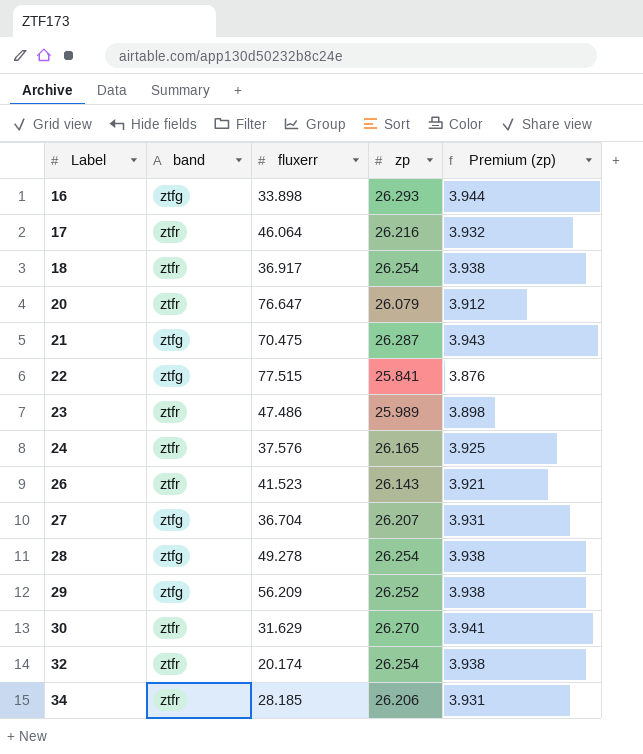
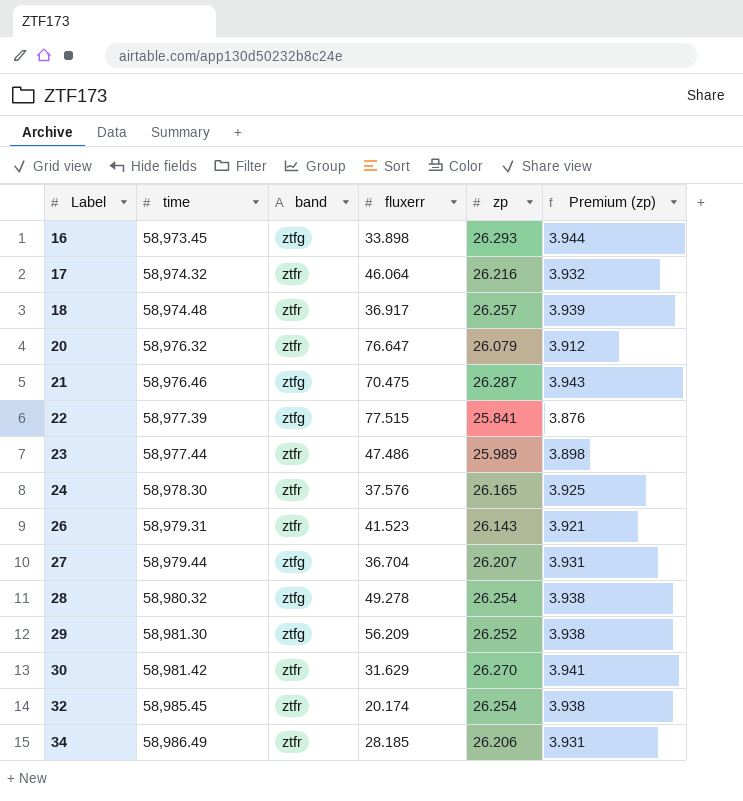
column time | position: none -> 2
18 | zp: 26.254 -> 26.257
18 | Premium (zp): 3.938 -> 3.939

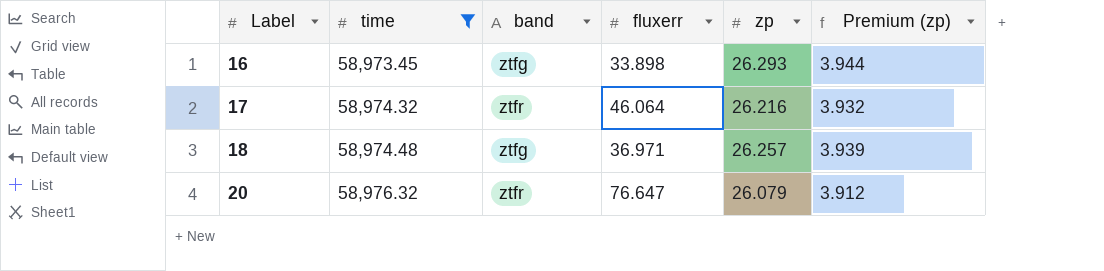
filter: none -> time <= 58,976.32
18 | band: ztfr -> ztfg
18 | fluxerr: 36.917 -> 36.971

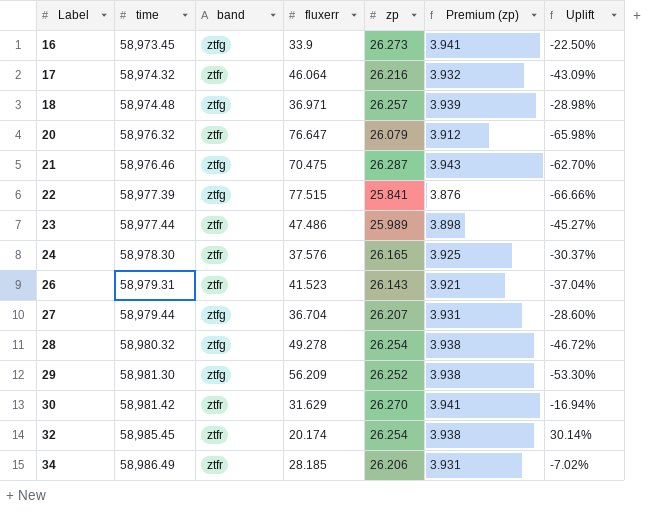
filter: time <= 58,976.32 -> none
column Uplift | formula: none -> ([zp] - [fluxerr]) / [fluxerr]
16 | fluxerr: 33.898 -> 33.9
16 | zp: 26.293 -> 26.273
16 | Premium (zp): 3.944 -> 3.941

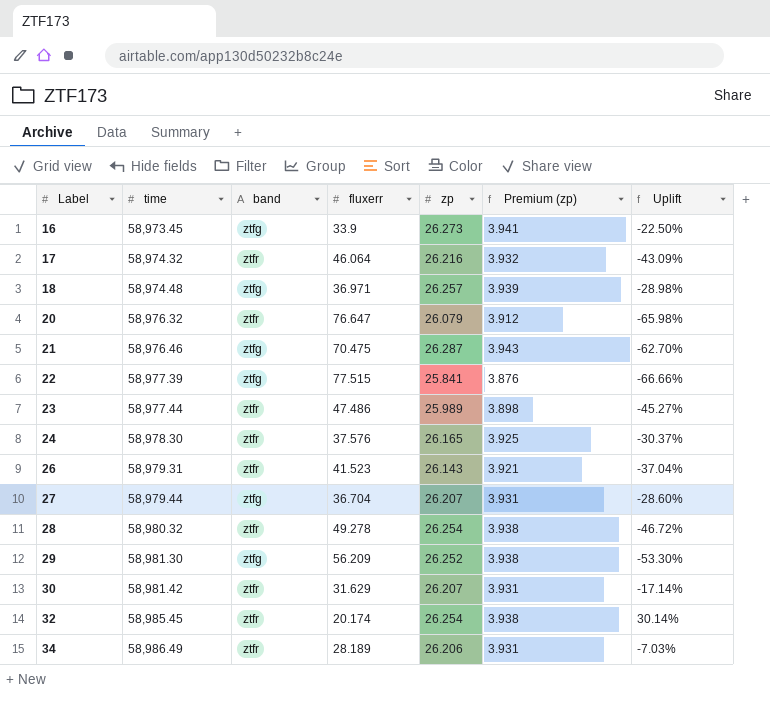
28 | band: ztfg -> ztfr
30 | zp: 26.270 -> 26.207
30 | Premium (zp): 3.941 -> 3.931
30 | Uplift: -16.94% -> -17.14%
34 | fluxerr: 28.185 -> 28.189
34 | Uplift: -7.02% -> -7.03%

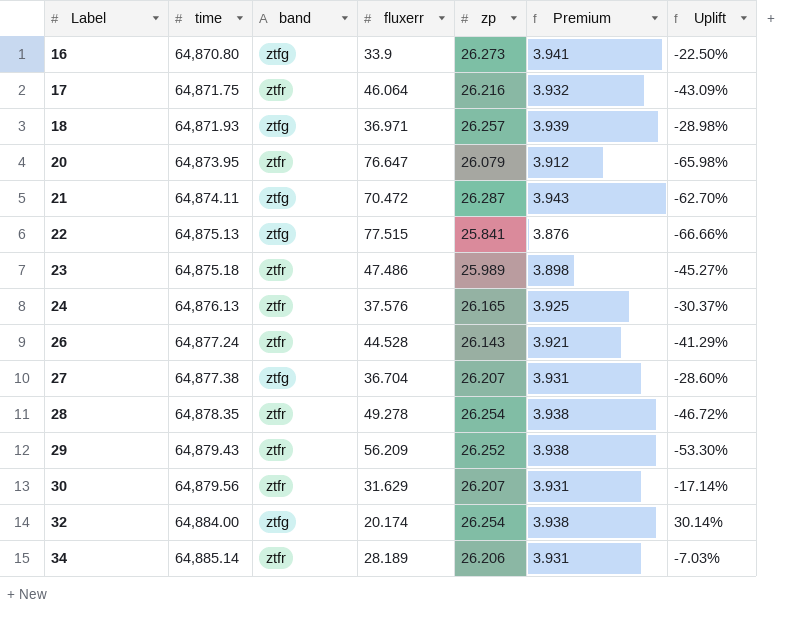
column name: Premium (zp) -> Premium
16 | time: 58,973.45 -> 64,870.80
17 | time: 58,974.32 -> 64,871.75
18 | time: 58,974.48 -> 64,871.93
20 | time: 58,976.32 -> 64,873.95
21 | time: 58,976.46 -> 64,874.11
21 | fluxerr: 70.475 -> 70.472
22 | time: 58,977.39 -> 64,875.13
23 | time: 58,977.44 -> 64,875.18
24 | time: 58,978.30 -> 64,876.13
26 | time: 58,979.31 -> 64,877.24
26 | fluxerr: 41.523 -> 44.528
26 | Uplift: -37.04% -> -41.29%
27 | time: 58,979.44 -> 64,877.38
28 | time: 58,980.32 -> 64,878.35
29 | time: 58,981.30 -> 64,879.43
29 | band: ztfg -> ztfr
30 | time: 58,981.42 -> 64,879.56
32 | time: 58,985.45 -> 64,884.00
32 | band: ztfr -> ztfg
34 | time: 58,986.49 -> 64,885.14

